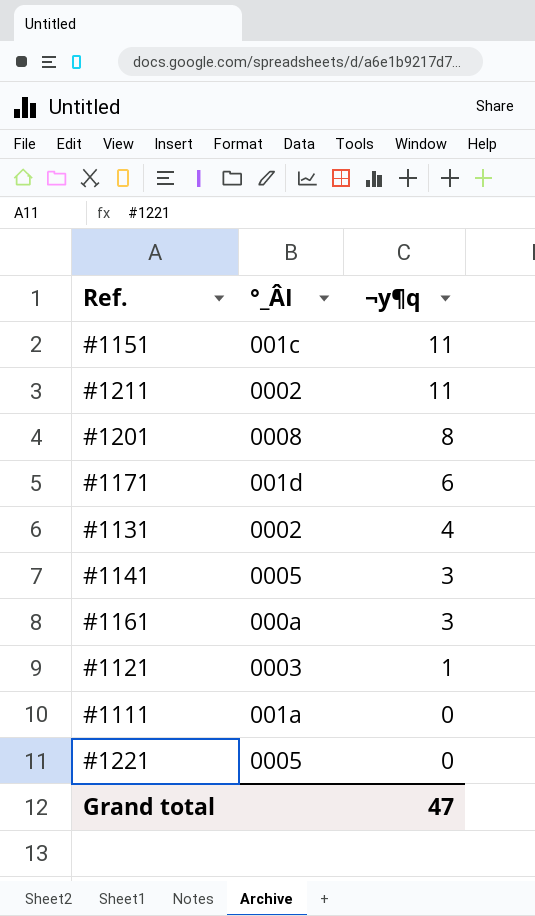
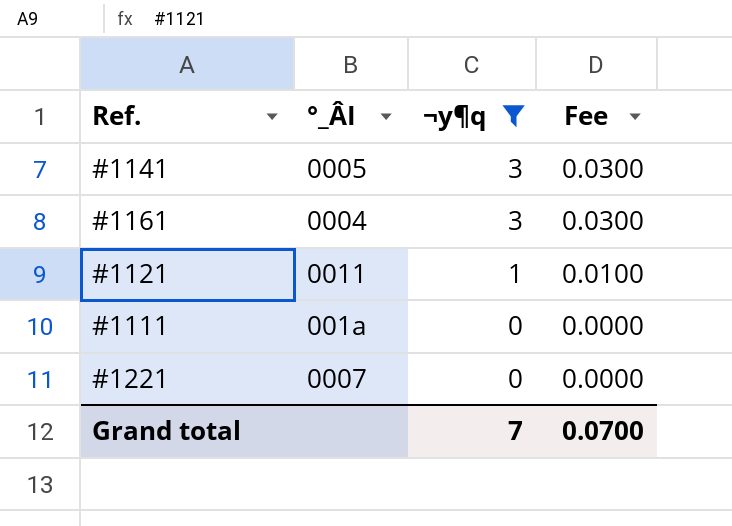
filter: none -> ¬y¶q <= 3
column Fee | formula: none -> [¬y¶q] * 0.01
#1161 | °_ÂI: 000a -> 0004
#1121 | °_ÂI: 0003 -> 0011
#1221 | °_ÂI: 0005 -> 0007
Grand total | ¬y¶q: 47 -> 7

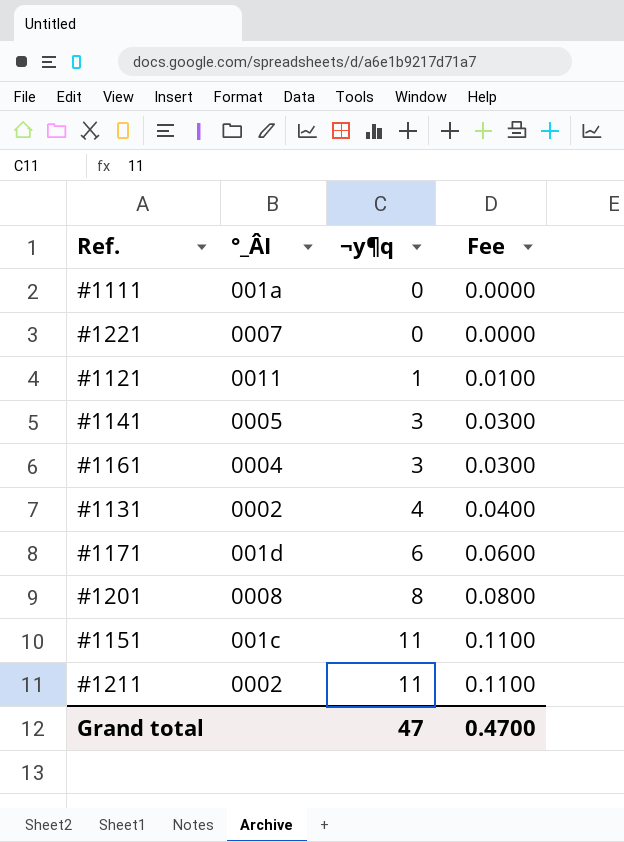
filter: ¬y¶q <= 3 -> none
row order: ¬y¶q descending -> ¬y¶q ascending
Grand total | ¬y¶q: 7 -> 47
Grand total | Fee: 0.0700 -> 0.4700

